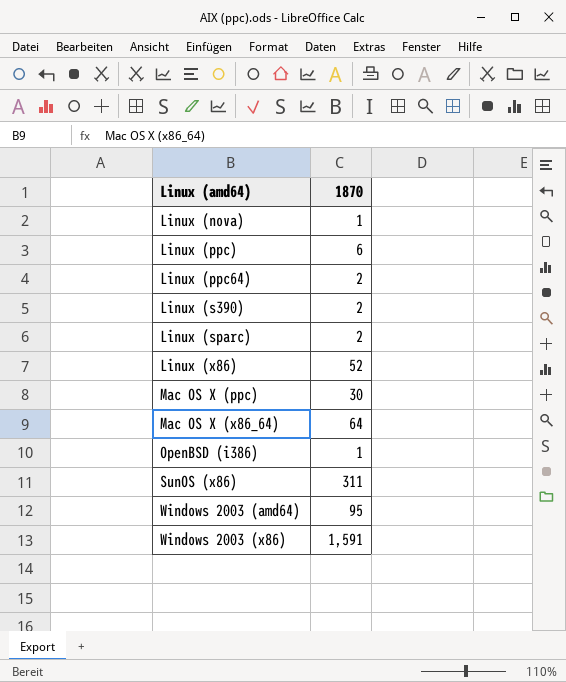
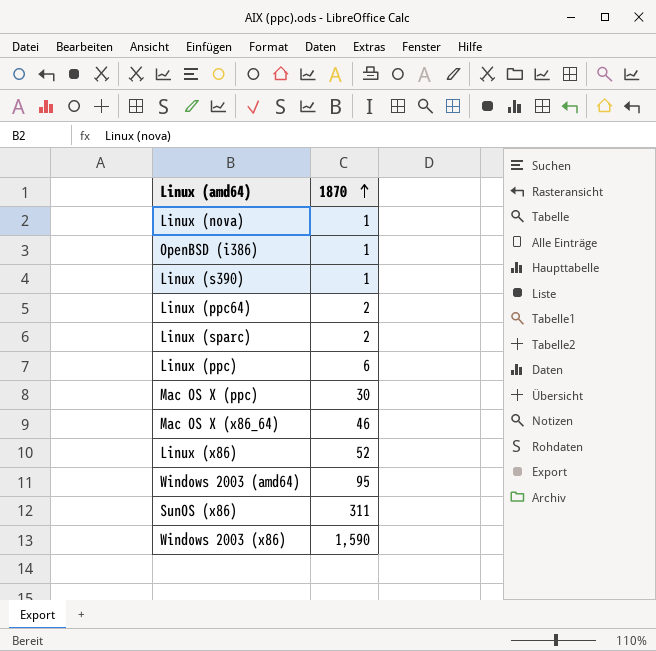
row order: none -> 1870 ascending
Linux (s390) | 1870: 2 -> 1
Mac OS X (x86_64) | 1870: 64 -> 46
Windows 2003 (x86) | 1870: 1,591 -> 1,590

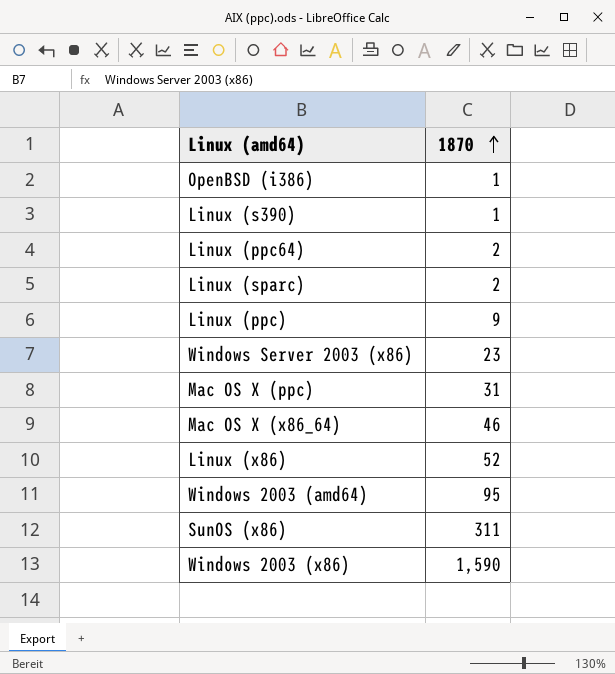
row Linux (nova): 1 -> none
Linux (ppc) | 1870: 6 -> 9
row Windows Server 2003 (x86): none -> 23
Mac OS X (ppc) | 1870: 30 -> 31

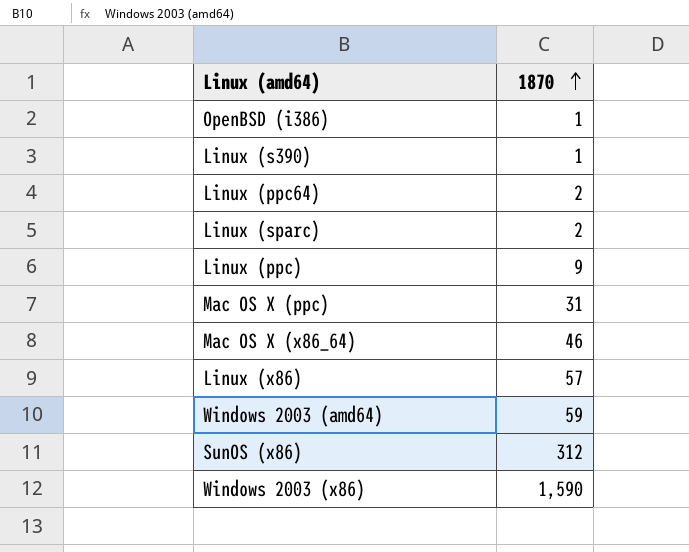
row Windows Server 2003 (x86): 23 -> none
Linux (x86) | 1870: 52 -> 57
Windows 2003 (amd64) | 1870: 95 -> 59
SunOS (x86) | 1870: 311 -> 312

